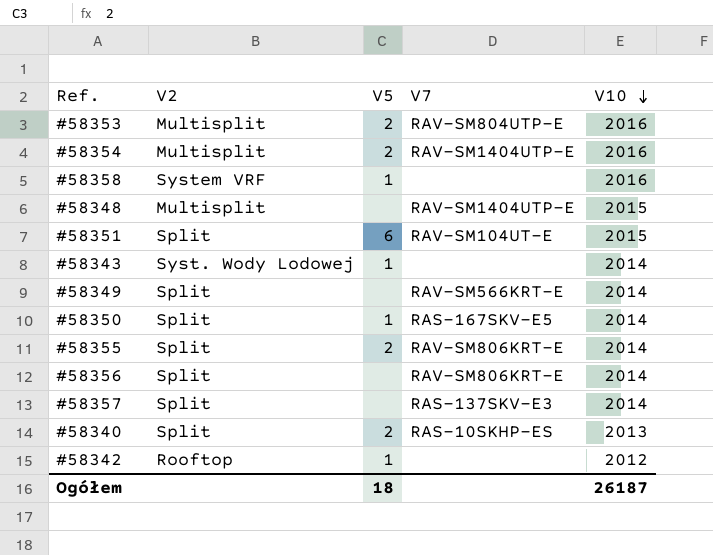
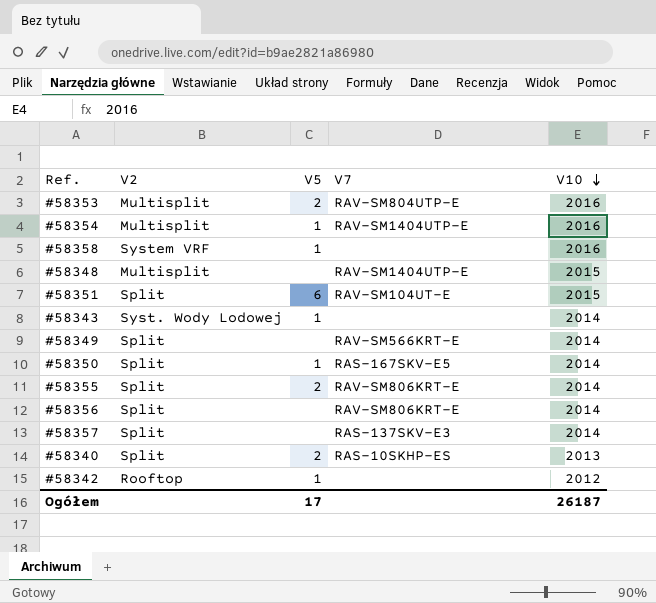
#58354 | V5: 2 -> 1
Ogółem | V5: 18 -> 17

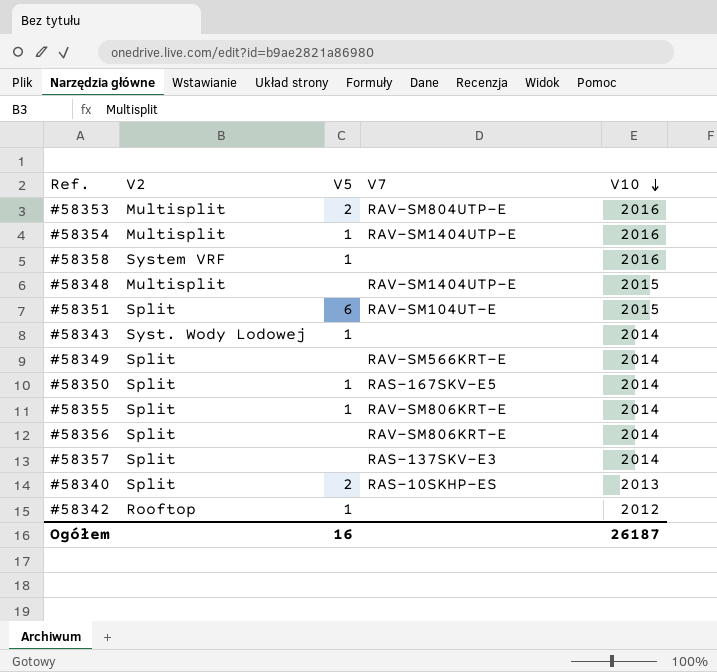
#58355 | V5: 2 -> 1
Ogółem | V5: 17 -> 16

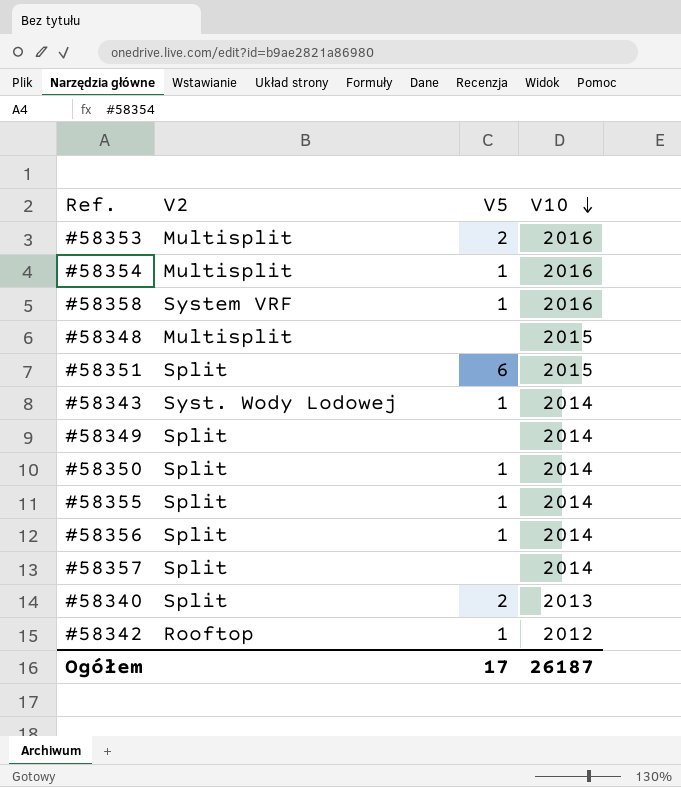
column V7 | position: 4 -> none
#58356 | V5: none -> 1
Ogółem | V5: 16 -> 17

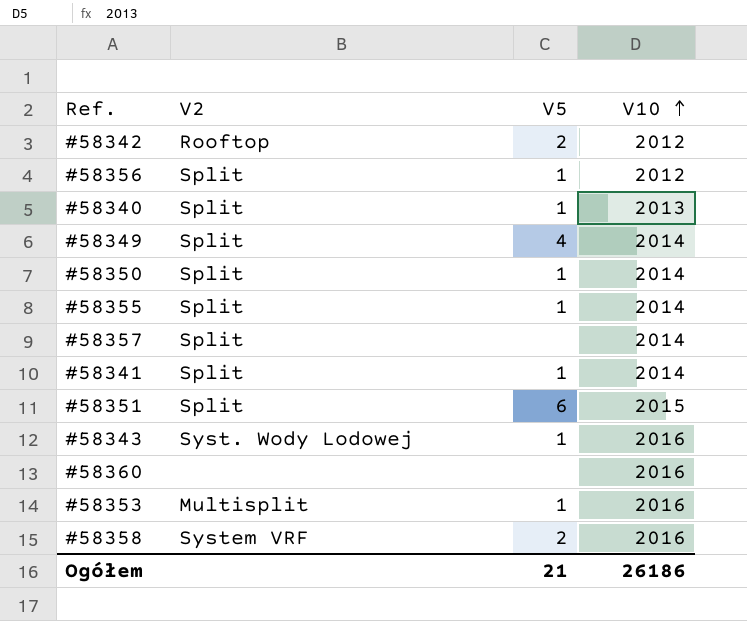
row order: V10 descending -> V10 ascending
row #58354: Multisplit | 1 | 2016 -> none
row #58348: Multisplit | none | 2015 -> none
#58342 | V5: 1 -> 2
#58356 | V10: 2014 -> 2012
#58340 | V5: 2 -> 1
#58349 | V5: none -> 4
row #58341: none -> Split | 1 | 2014
#58343 | V10: 2014 -> 2016
row #58360: none -> none | none | 2016
#58353 | V5: 2 -> 1
#58358 | V5: 1 -> 2
Ogółem | V5: 17 -> 21
Ogółem | V10: 26187 -> 26186

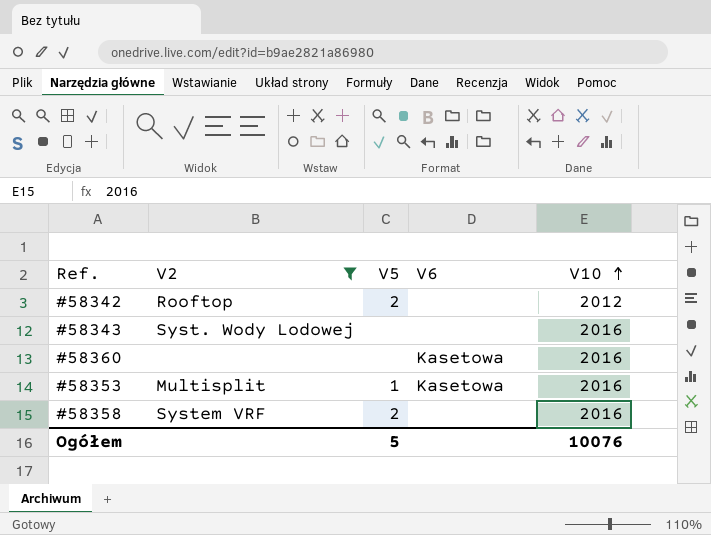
filter: none -> V2 != Split
column V6 | position: none -> 4
#58343 | V5: 1 -> none
Ogółem | V5: 21 -> 5
Ogółem | V10: 26186 -> 10076

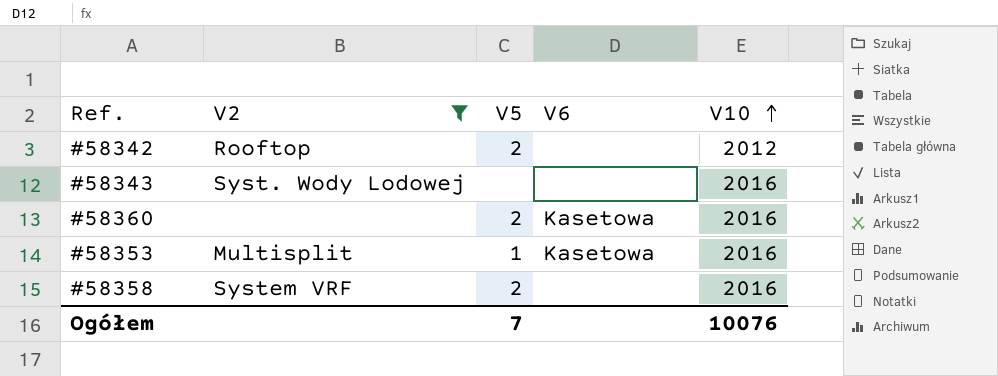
#58360 | V5: none -> 2
Ogółem | V5: 5 -> 7

